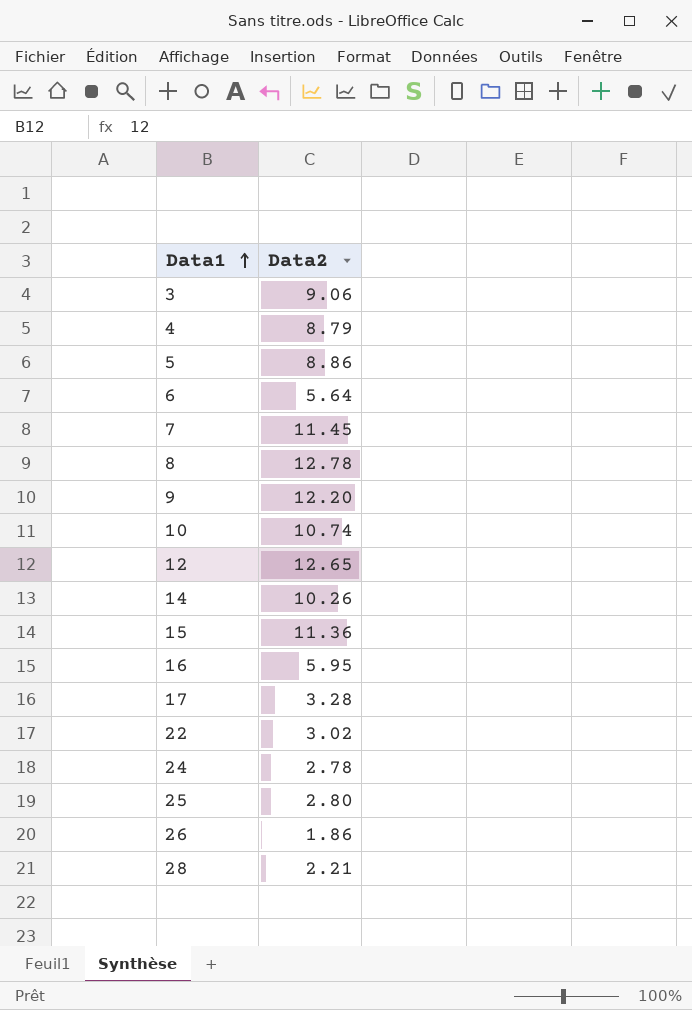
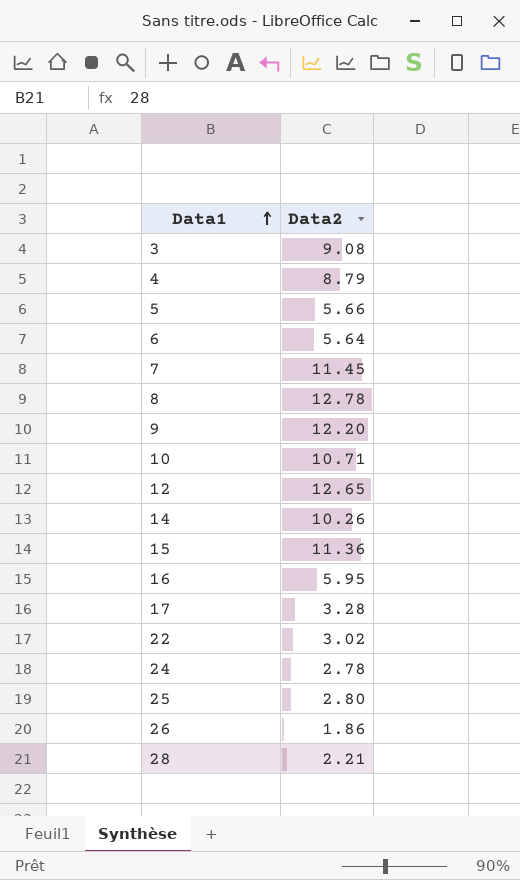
3 | Data2: 9.06 -> 9.08
5 | Data2: 8.86 -> 5.66
10 | Data2: 10.74 -> 10.71

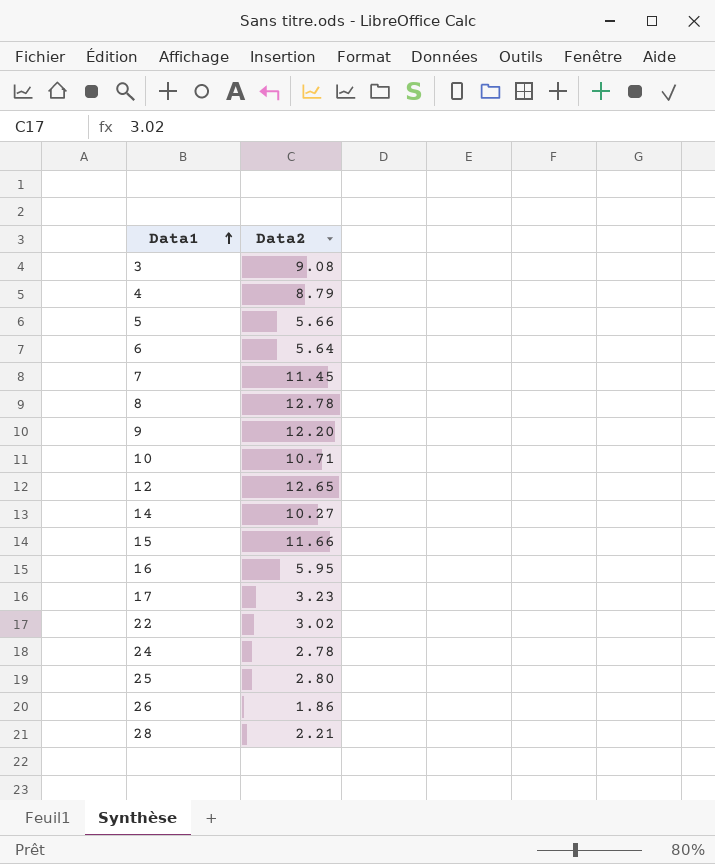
14 | Data2: 10.26 -> 10.27
15 | Data2: 11.36 -> 11.66
17 | Data2: 3.28 -> 3.23

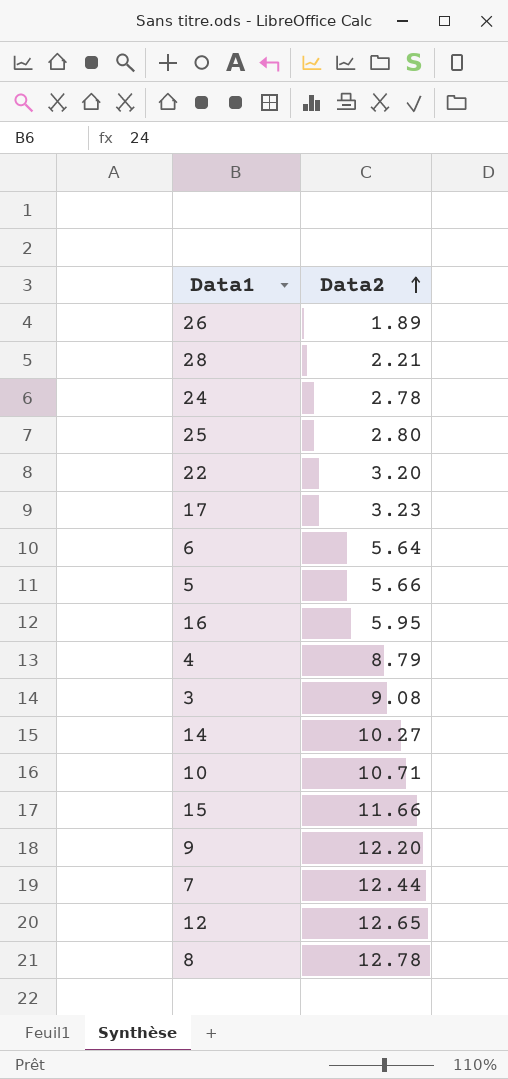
row order: Data1 ascending -> Data2 ascending
26 | Data2: 1.86 -> 1.89
22 | Data2: 3.02 -> 3.20
7 | Data2: 11.45 -> 12.44

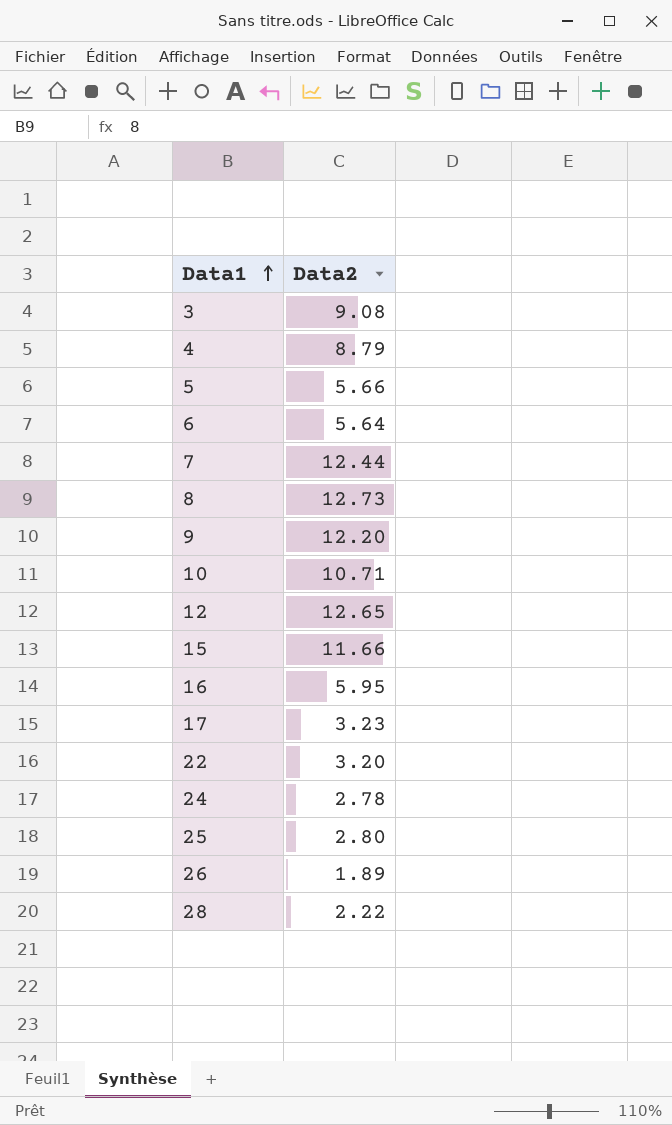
row order: Data2 ascending -> Data1 ascending
row 14: 10.27 -> none
8 | Data2: 12.78 -> 12.73
28 | Data2: 2.21 -> 2.22

